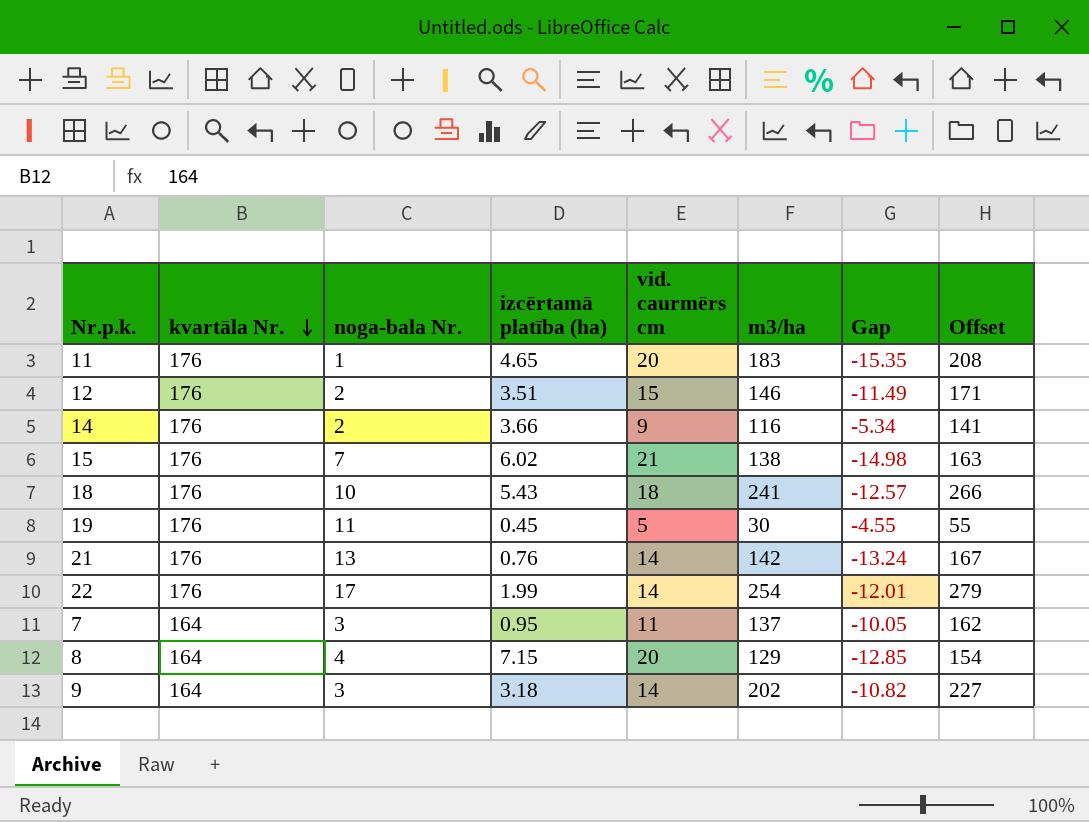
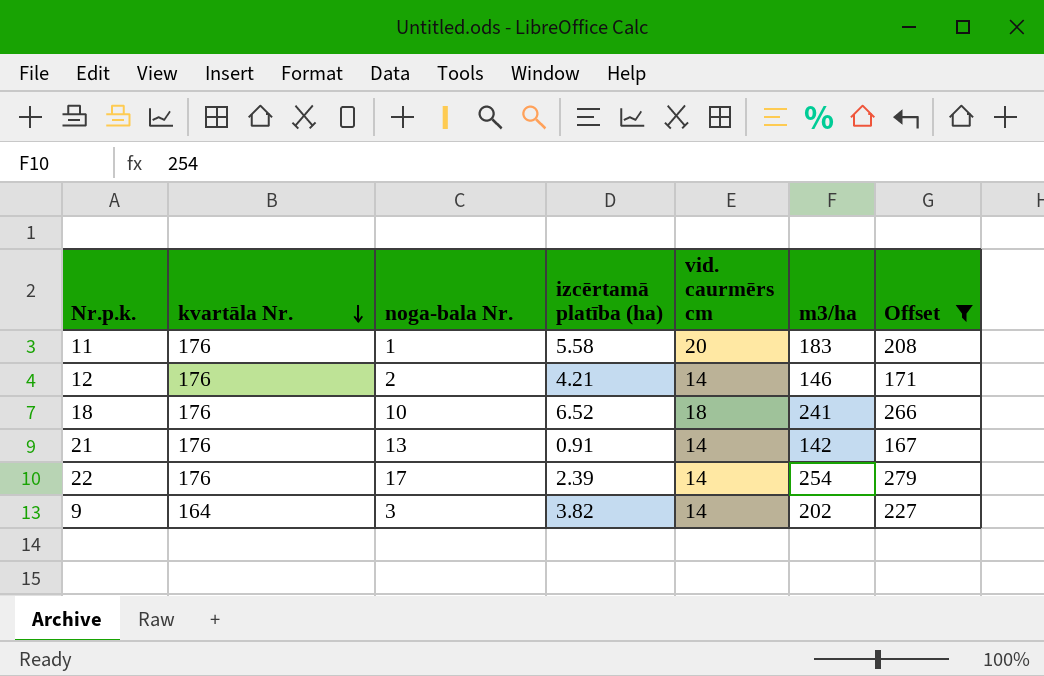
filter: none -> Offset >= 167
column Gap | formula: [izcērtamā platība (ha)] - [vid. caurmērs cm] -> none
11 | izcērtamā platība (ha): 4.65 -> 5.58
12 | izcērtamā platība (ha): 3.51 -> 4.21
12 | vid. caurmērs cm: 15 -> 14
18 | izcērtamā platība (ha): 5.43 -> 6.52
21 | izcērtamā platība (ha): 0.76 -> 0.91
22 | izcērtamā platība (ha): 1.99 -> 2.39
9 | izcērtamā platība (ha): 3.18 -> 3.82

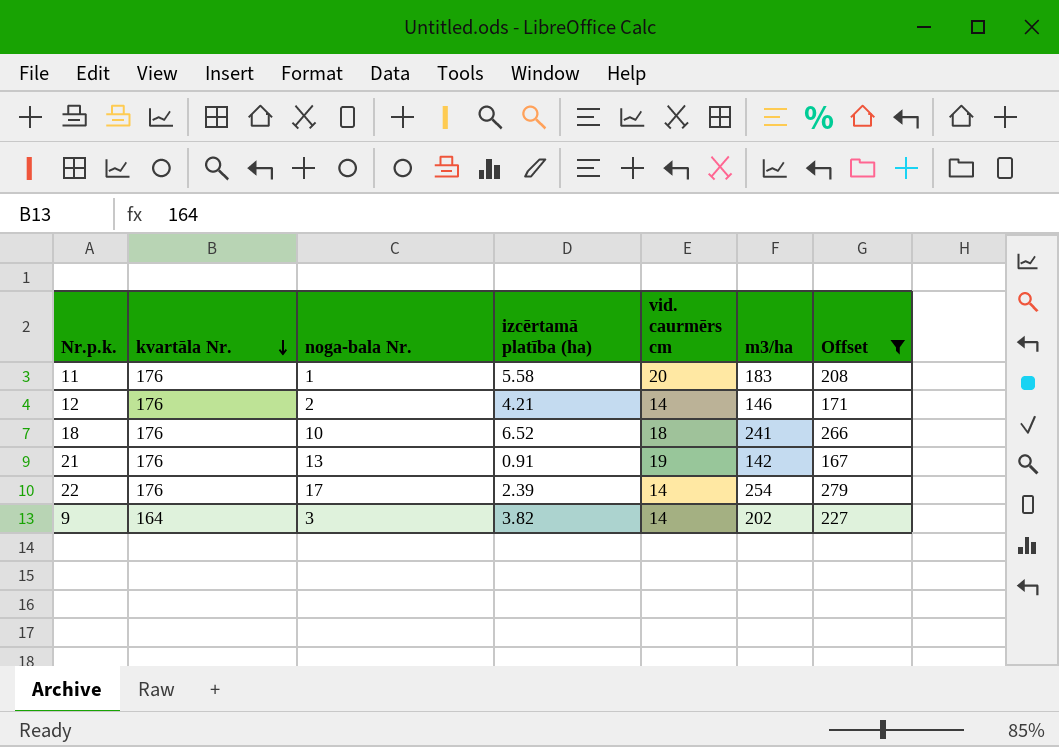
21 | vid. caurmērs cm: 14 -> 19

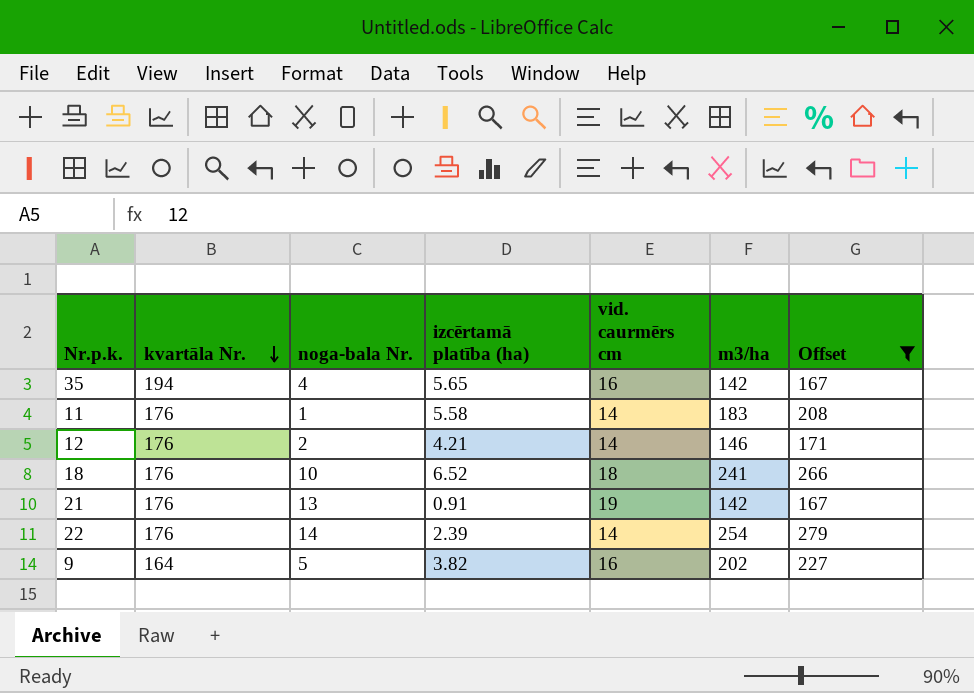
row 35: none -> 194 | 4 | 5.65 | 16 | 142 | 167
11 | vid. caurmērs cm: 20 -> 14
22 | noga-bala Nr.: 17 -> 14
9 | noga-bala Nr.: 3 -> 5
9 | vid. caurmērs cm: 14 -> 16

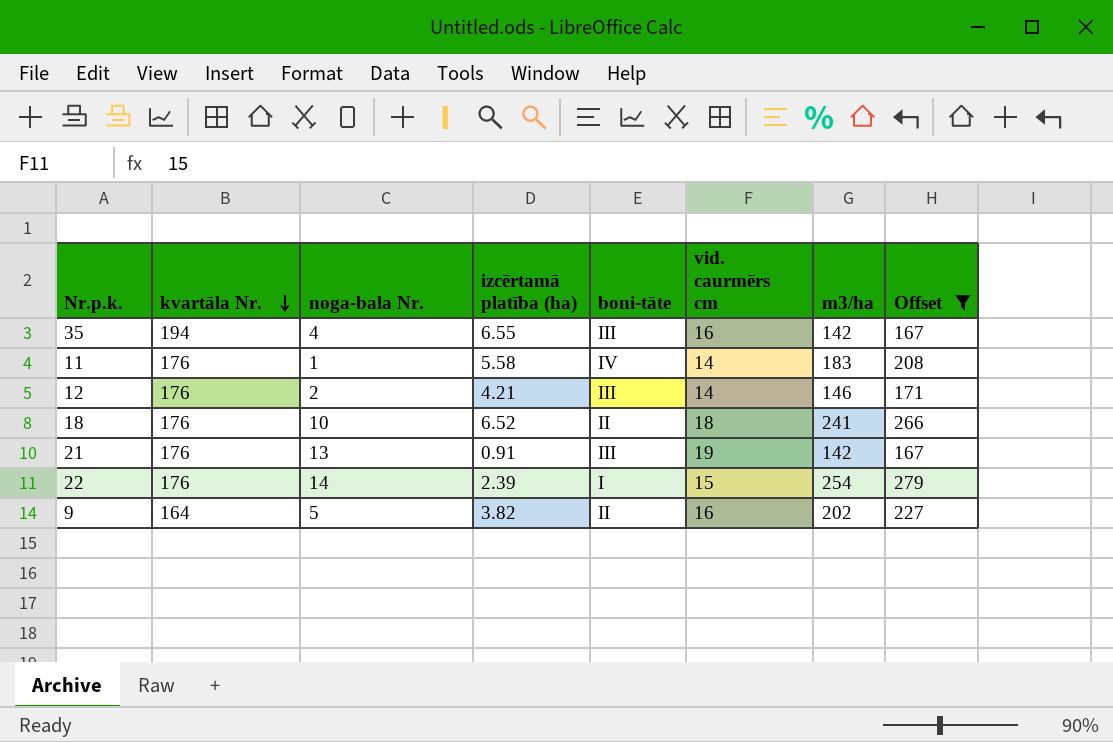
column boni-tāte | position: none -> 5
35 | izcērtamā platība (ha): 5.65 -> 6.55
22 | vid. caurmērs cm: 14 -> 15

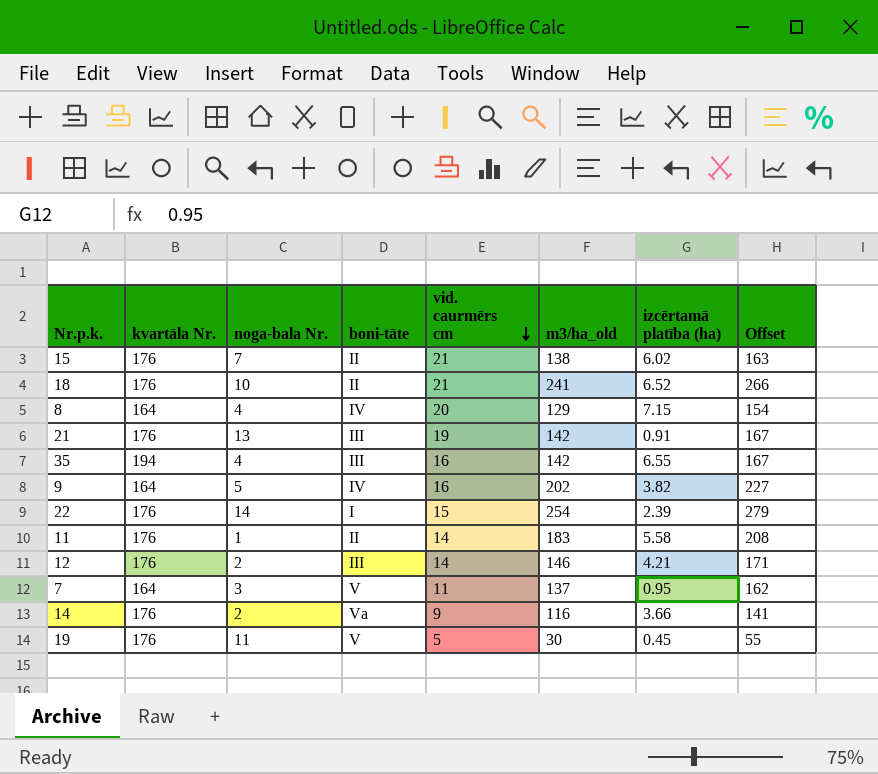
filter: Offset >= 167 -> none
row order: kvartāla Nr. descending -> vid. caurmērs cm descending
column name: m3/ha -> m3/ha_old
column izcērtamā platība (ha) | position: 4 -> 7
18 | vid. caurmērs cm: 18 -> 21
9 | boni-tāte: II -> IV
11 | boni-tāte: IV -> II

